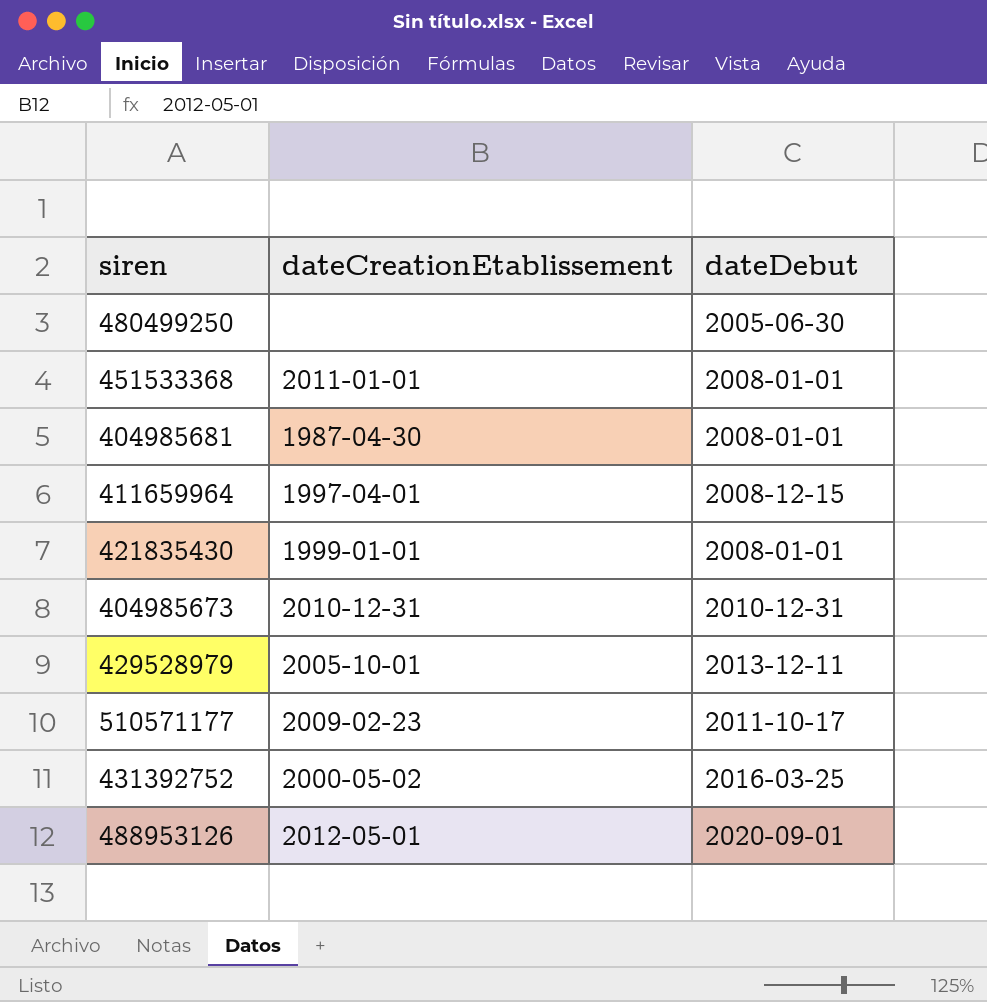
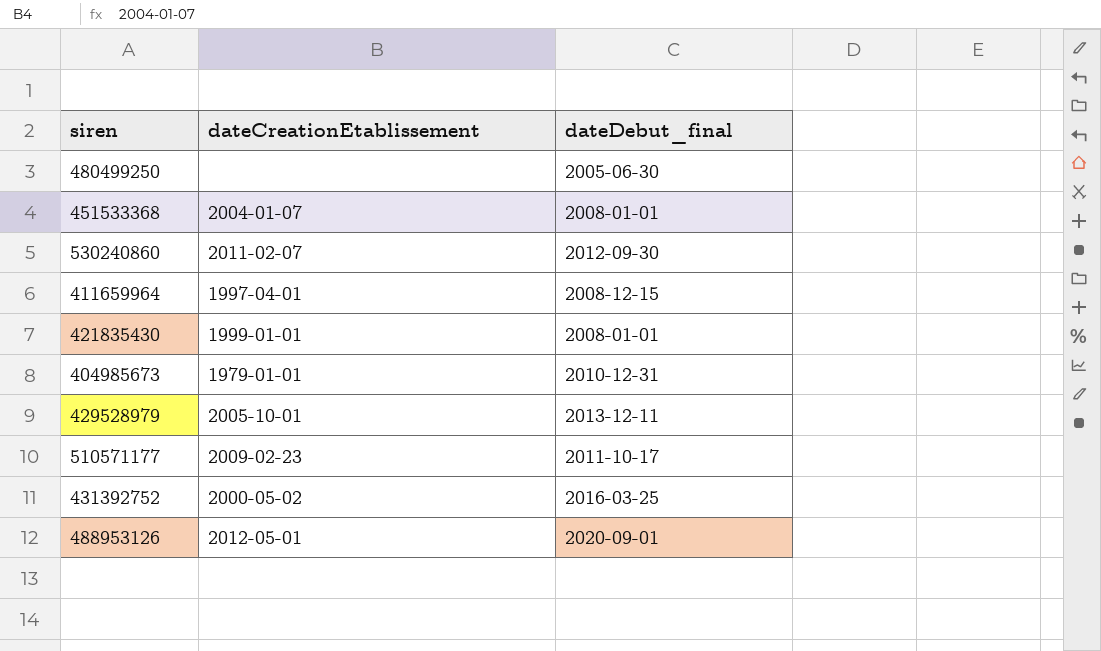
column name: dateDebut -> dateDebut_final
row 404985681: 1987-04-30 | 2008-01-01 -> none
451533368 | dateCreationEtablissement: 2011-01-01 -> 2004-01-07
row 530240860: none -> 2011-02-07 | 2012-09-30
404985673 | dateCreationEtablissement: 2010-12-31 -> 1979-01-01

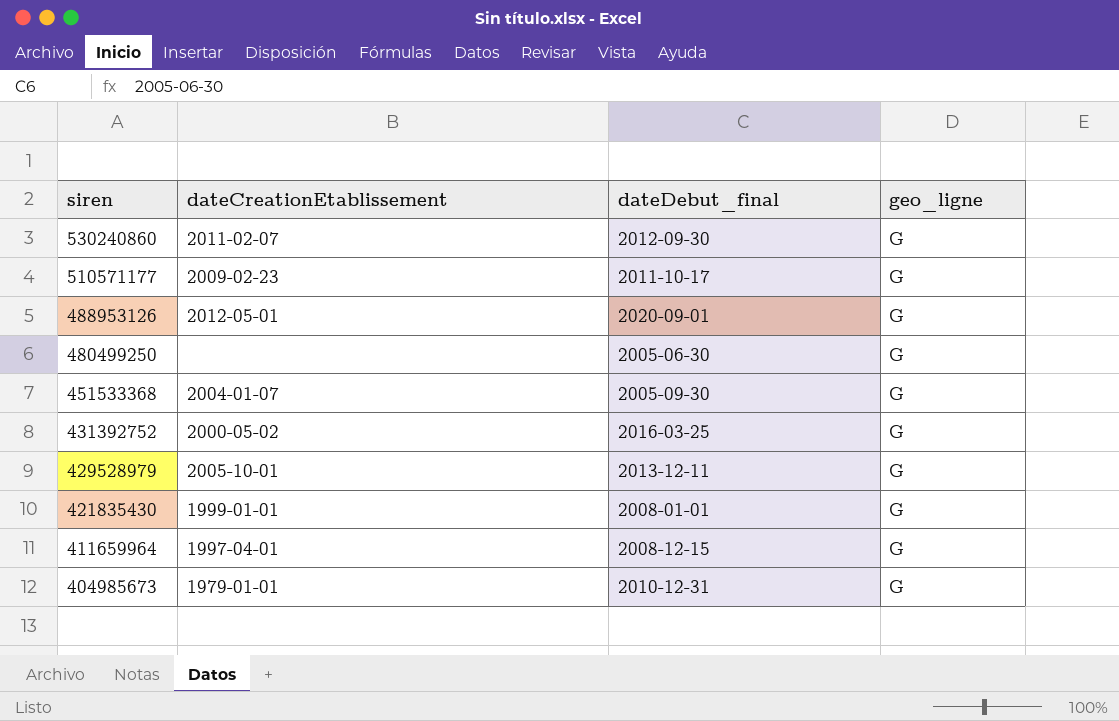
row order: none -> siren descending
column geo_ligne | position: none -> 4
451533368 | dateDebut_final: 2008-01-01 -> 2005-09-30

